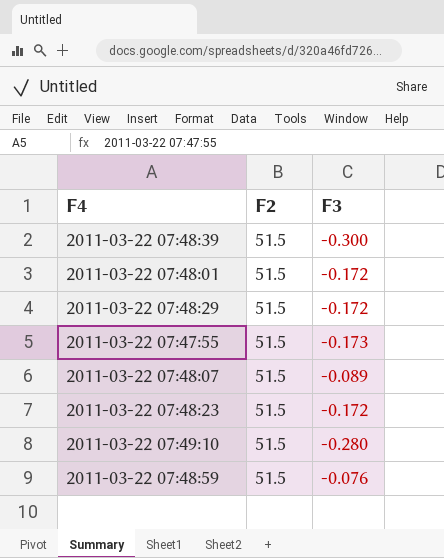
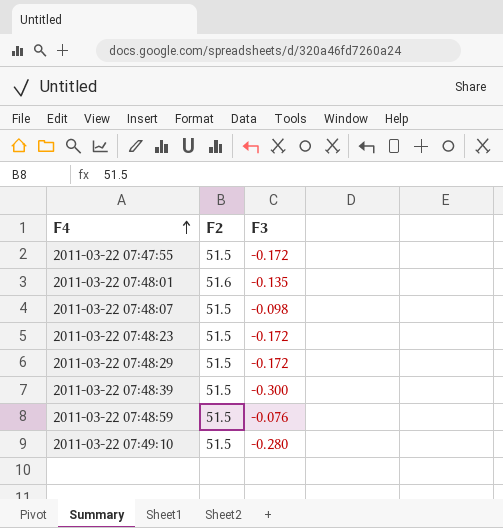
row order: none -> F4 ascending
2011-03-22 07:47:55 | F3: -0.173 -> -0.172
2011-03-22 07:48:01 | F2: 51.5 -> 51.6
2011-03-22 07:48:01 | F3: -0.172 -> -0.135
2011-03-22 07:48:07 | F3: -0.089 -> -0.098

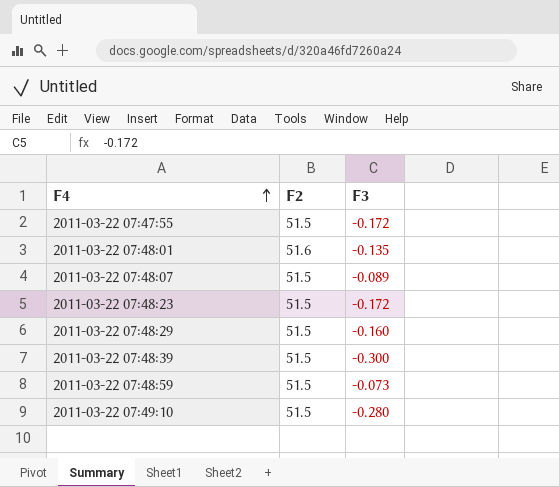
2011-03-22 07:48:07 | F3: -0.098 -> -0.089
2011-03-22 07:48:29 | F3: -0.172 -> -0.160
2011-03-22 07:48:59 | F3: -0.076 -> -0.073

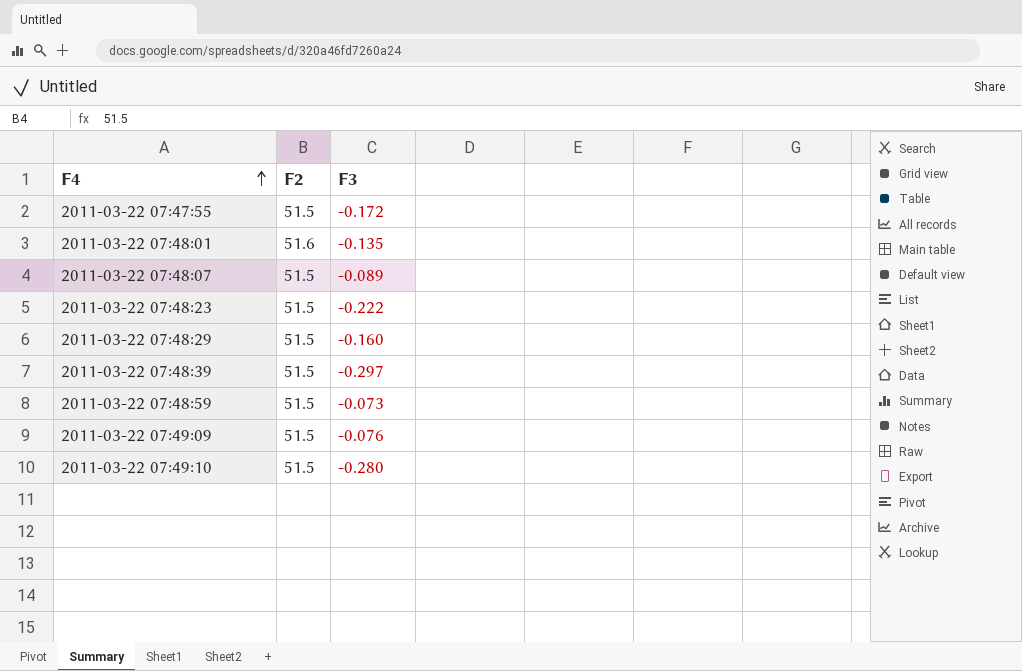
2011-03-22 07:48:23 | F3: -0.172 -> -0.222
2011-03-22 07:48:39 | F3: -0.300 -> -0.297
row 2011-03-22 07:49:09: none -> 51.5 | -0.076

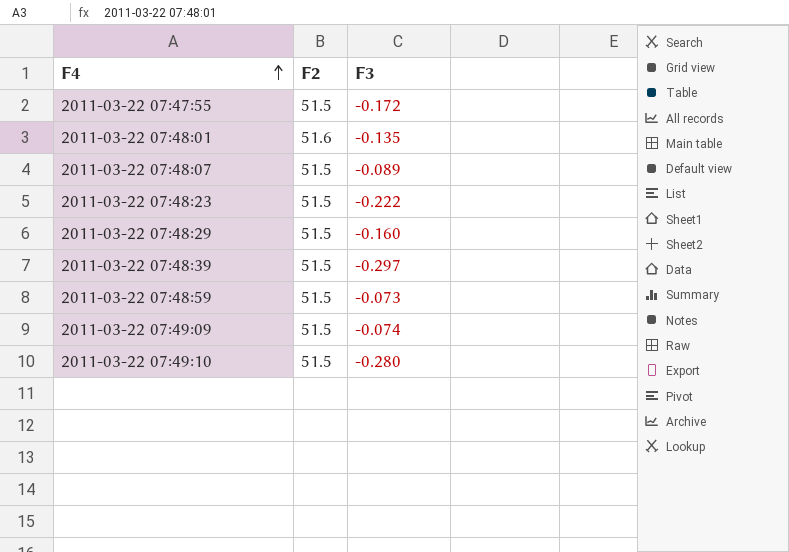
2011-03-22 07:49:09 | F3: -0.076 -> -0.074

